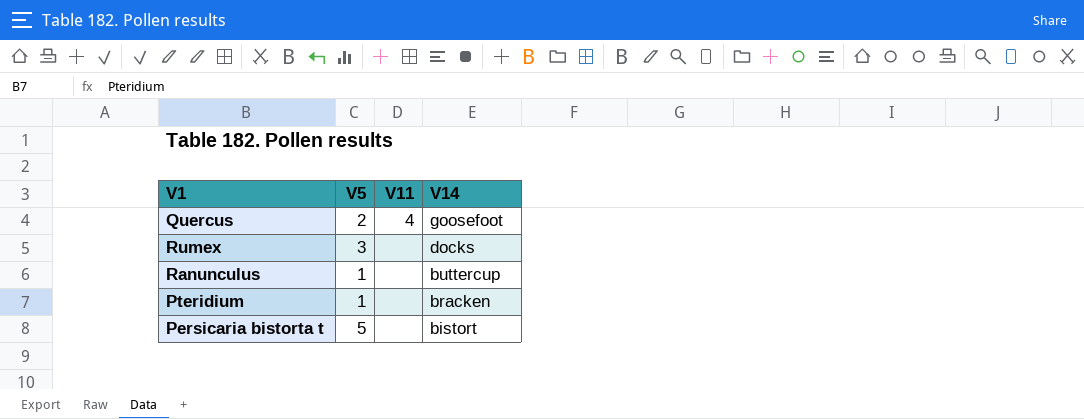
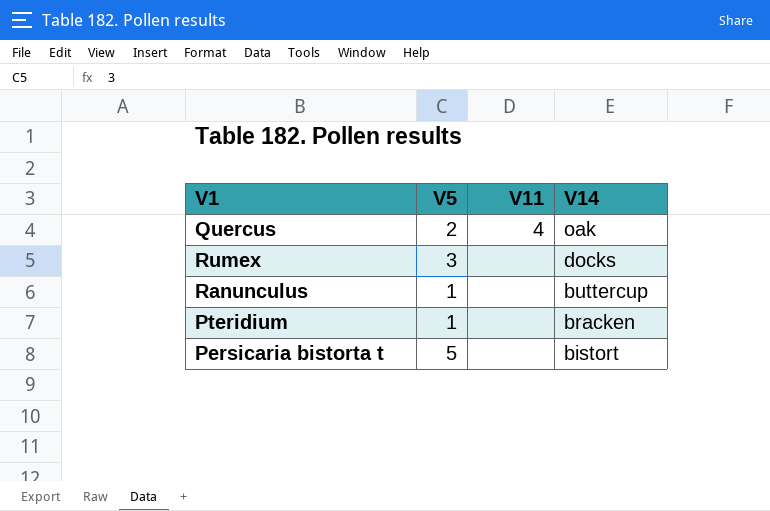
Quercus | V14: goosefoot -> oak

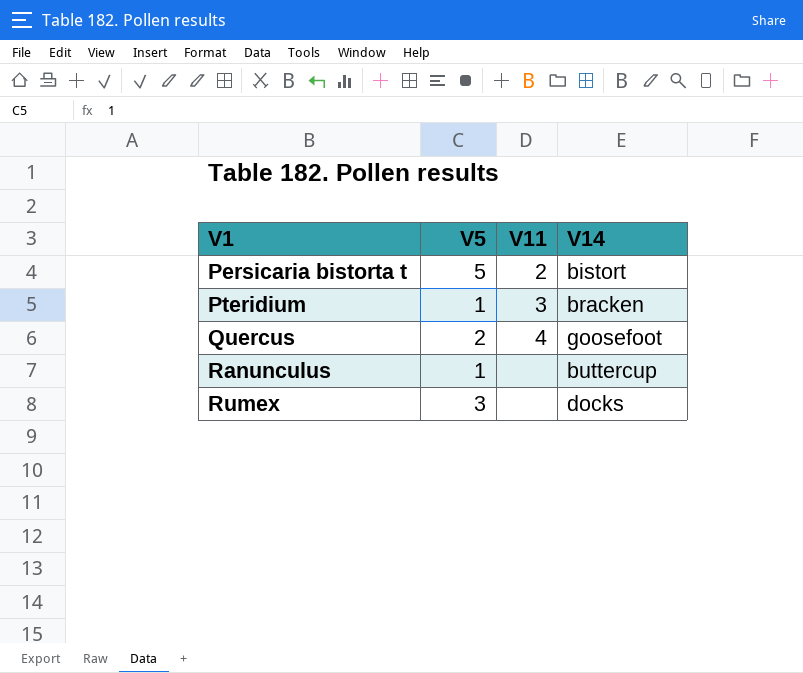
row order: V14 descending -> V1 ascending
Persicaria bistorta t | V11: none -> 2
Pteridium | V11: none -> 3
Quercus | V14: oak -> goosefoot

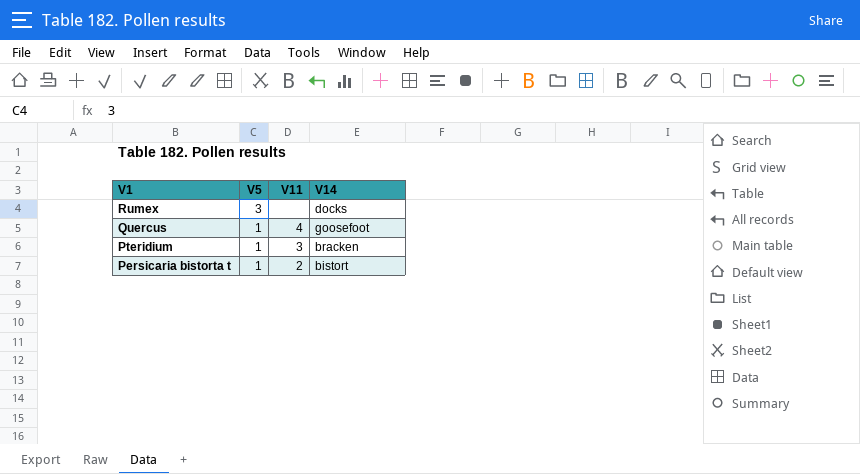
row order: V1 ascending -> V1 descending
row Ranunculus: 1 | none | buttercup -> none
Quercus | V5: 2 -> 1
Persicaria bistorta t | V5: 5 -> 1

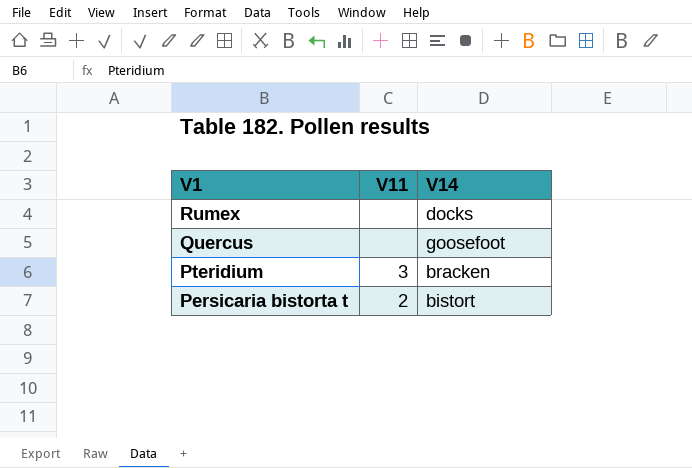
column V5 | position: 2 -> none
Quercus | V11: 4 -> none

